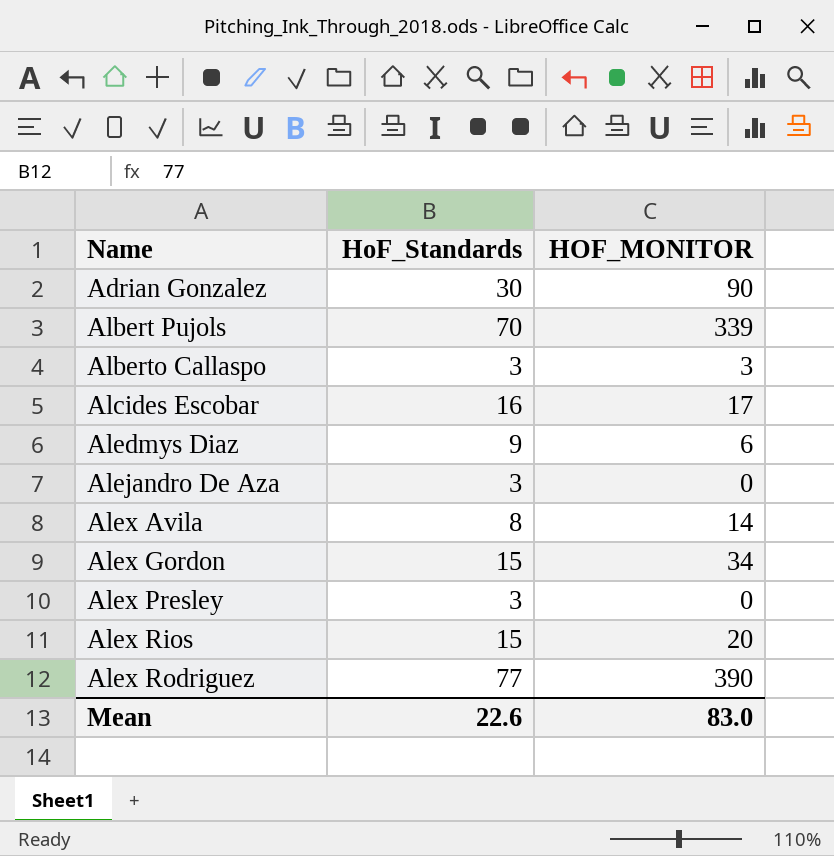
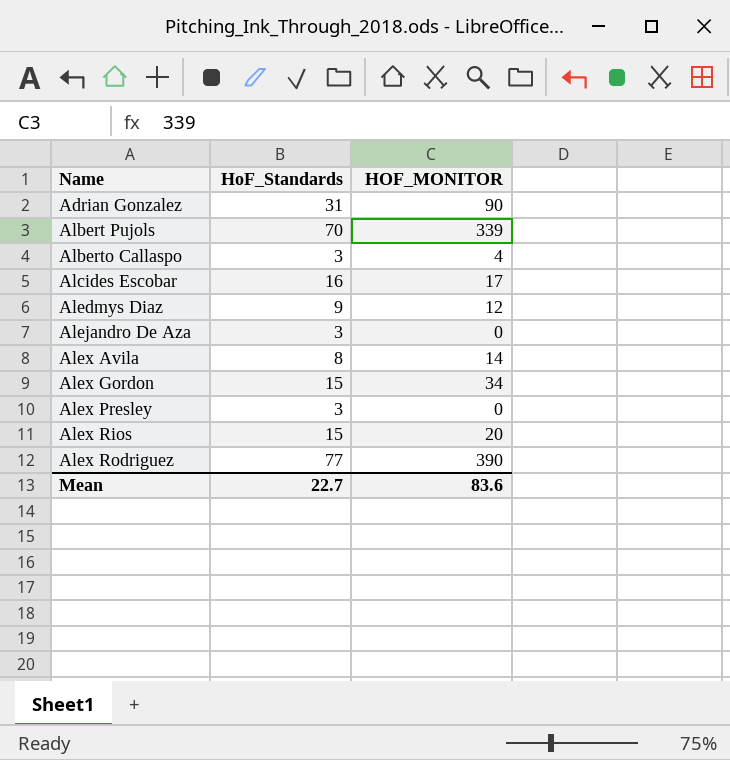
Adrian Gonzalez | HoF_Standards: 30 -> 31
Alberto Callaspo | HOF_MONITOR: 3 -> 4
Aledmys Diaz | HOF_MONITOR: 6 -> 12
Mean | HoF_Standards: 22.6 -> 22.7
Mean | HOF_MONITOR: 83.0 -> 83.6

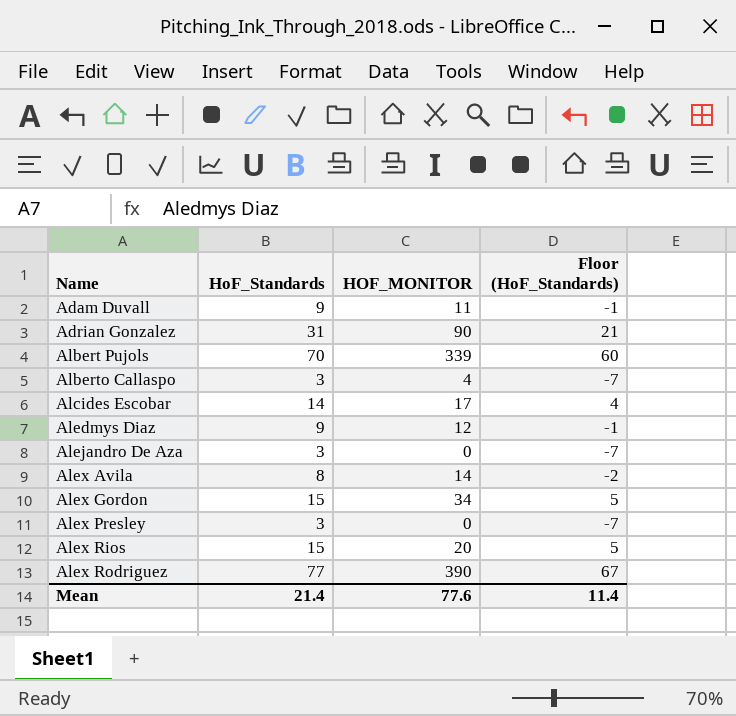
column Floor (HoF_Standards) | formula: none -> [HoF_Standards] - 10
row Adam Duvall: none -> 9 | 11 | -1
Alcides Escobar | HoF_Standards: 16 -> 14
Mean | HoF_Standards: 22.7 -> 21.4
Mean | HOF_MONITOR: 83.6 -> 77.6

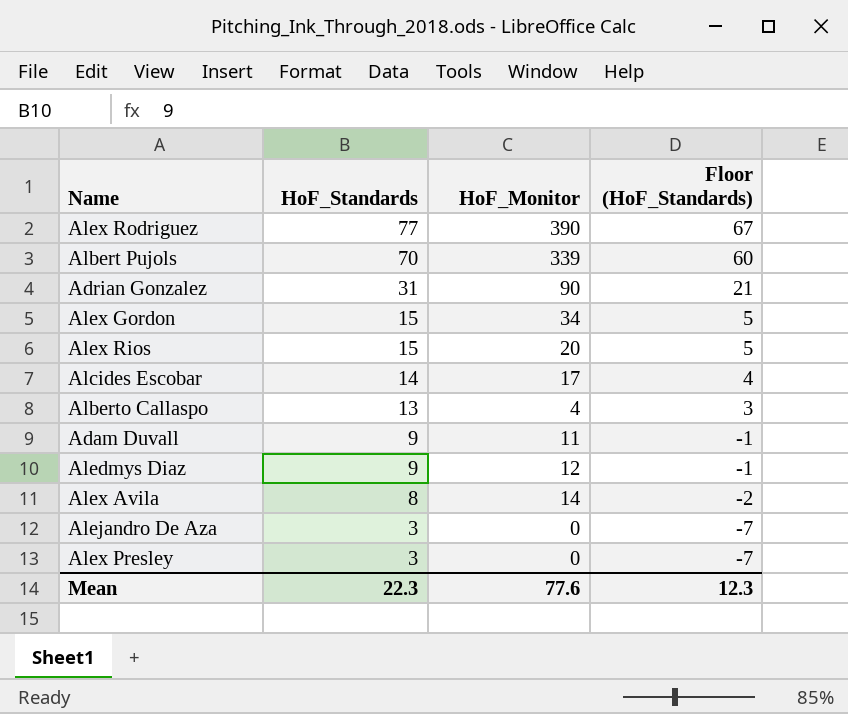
row order: Name ascending -> HoF_Standards descending
column name: HOF_MONITOR -> HoF_Monitor
Alberto Callaspo | HoF_Standards: 3 -> 13
Alberto Callaspo | Floor (HoF_Standards): -7 -> 3
Mean | HoF_Standards: 21.4 -> 22.3
Mean | Floor (HoF_Standards): 11.4 -> 12.3

